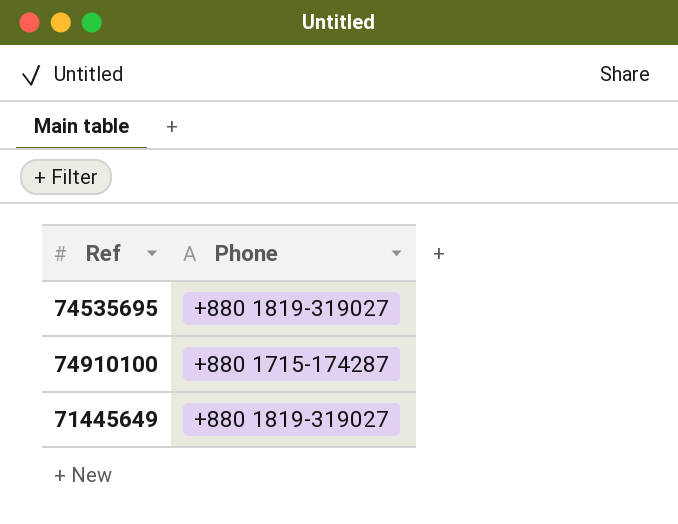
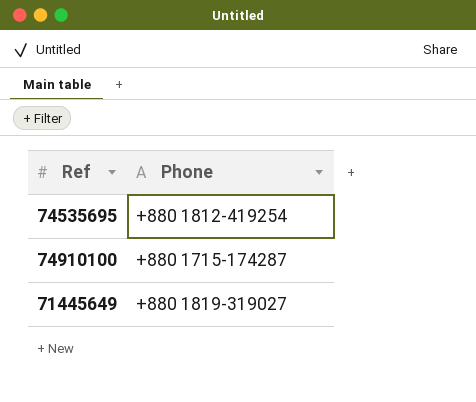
74535695 | Phone: +880 1819-319027 -> +880 1812-419254

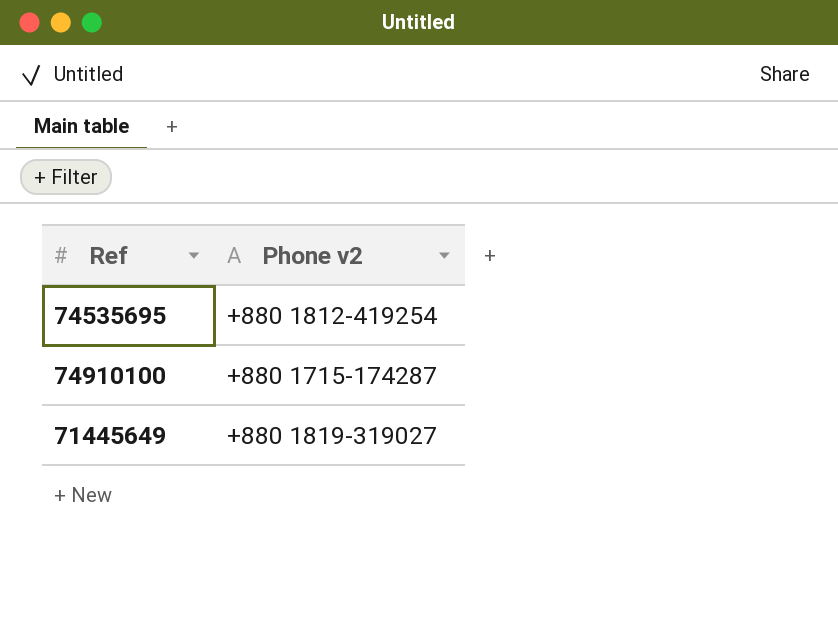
column name: Phone -> Phone v2

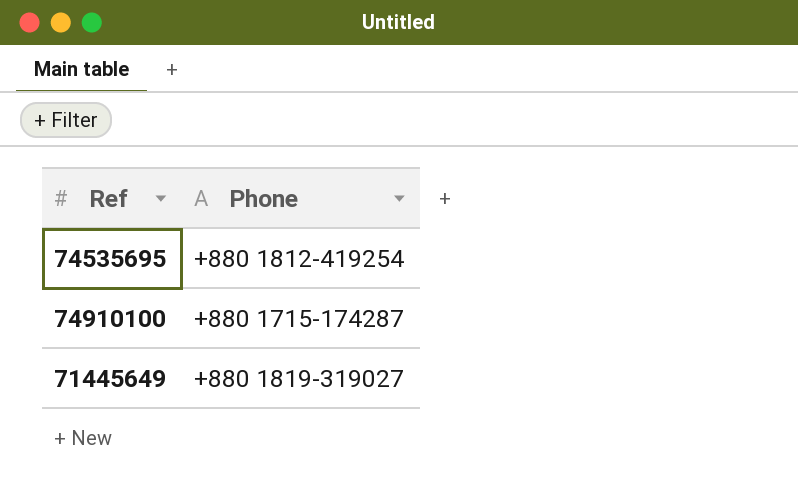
column name: Phone v2 -> Phone

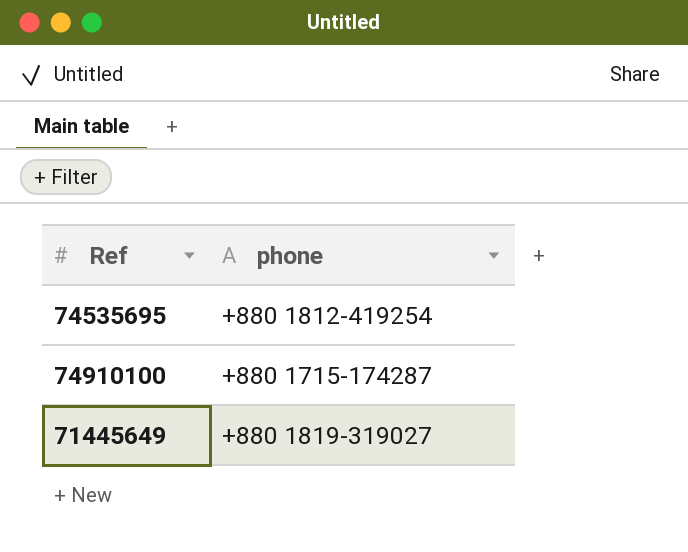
column name: Phone -> phone

